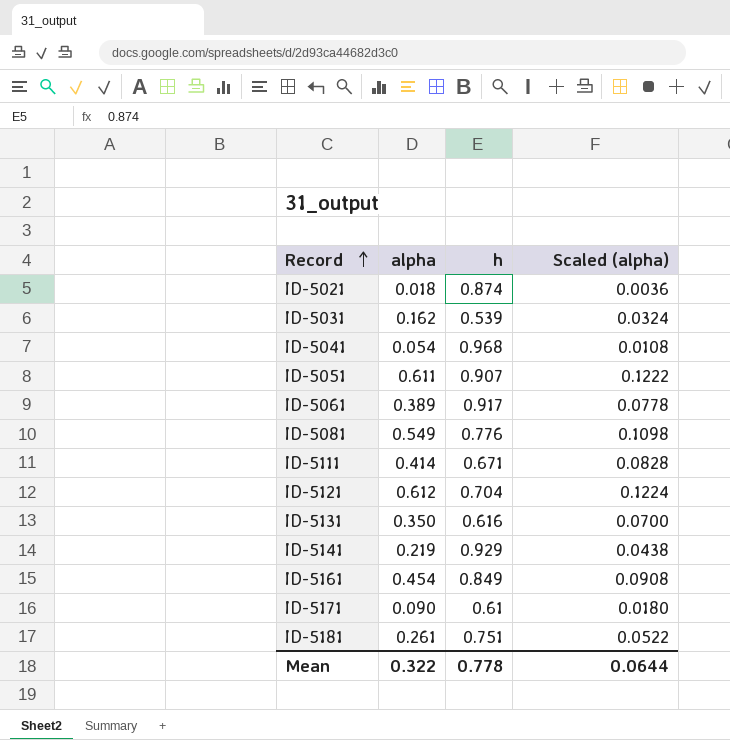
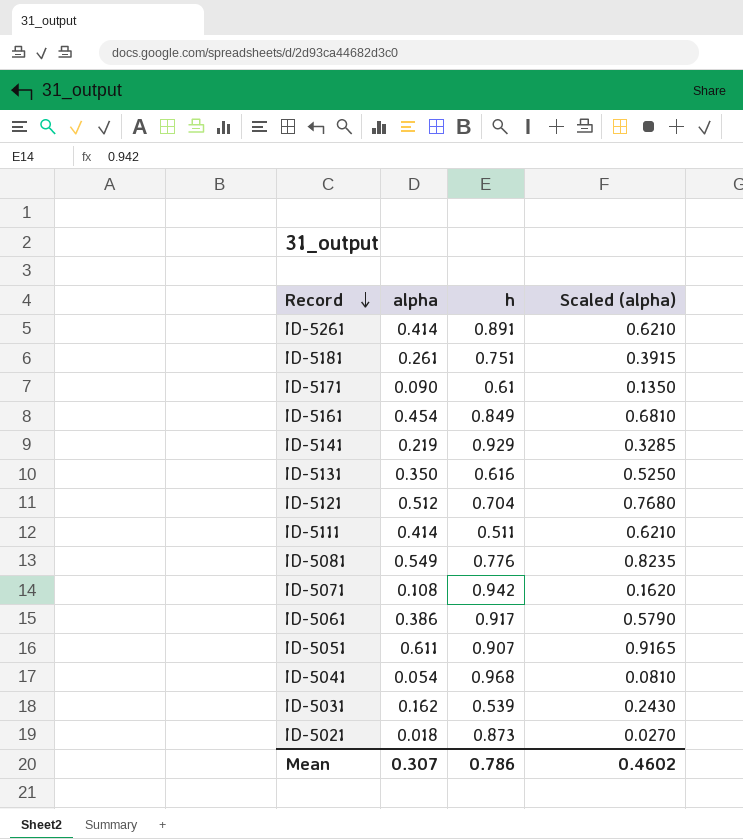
row order: Record ascending -> Record descending
column Scaled (alpha) | formula: [alpha] * 0.2 -> [alpha] * 1.5
row ID-5261: none -> 0.414 | 0.891 | 0.6210
ID-5121 | alpha: 0.612 -> 0.512
ID-5111 | h: 0.671 -> 0.511
row ID-5071: none -> 0.108 | 0.942 | 0.1620
ID-5061 | alpha: 0.389 -> 0.386
ID-5021 | h: 0.874 -> 0.873
Mean | alpha: 0.322 -> 0.307
Mean | h: 0.778 -> 0.786
Mean | Scaled (alpha): 0.0644 -> 0.4602

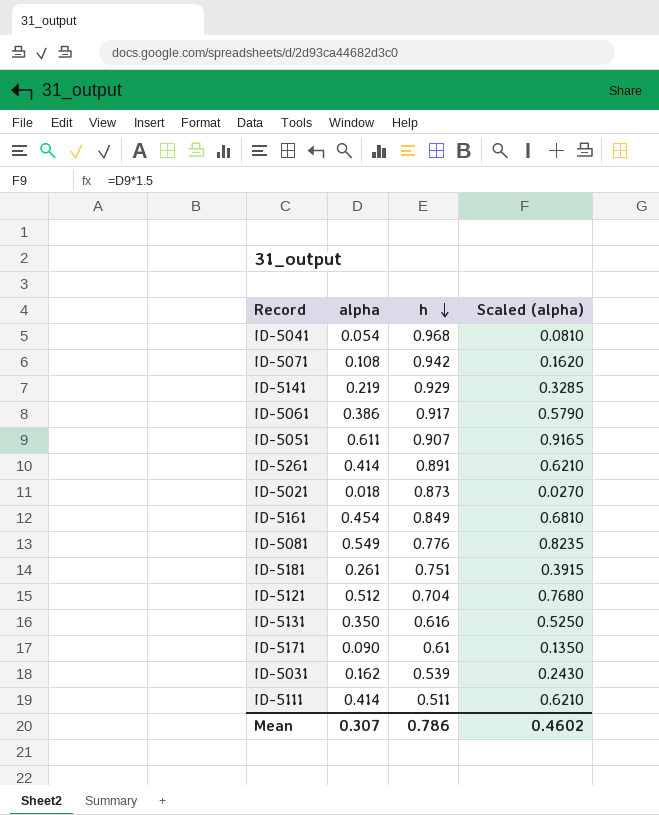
row order: Record descending -> h descending

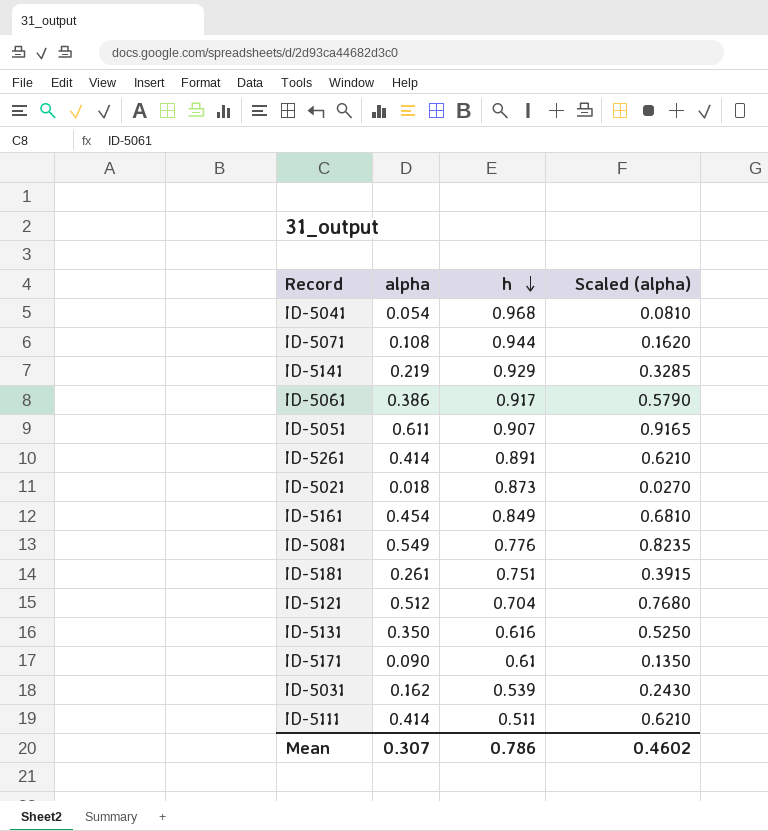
ID-5071 | h: 0.942 -> 0.944

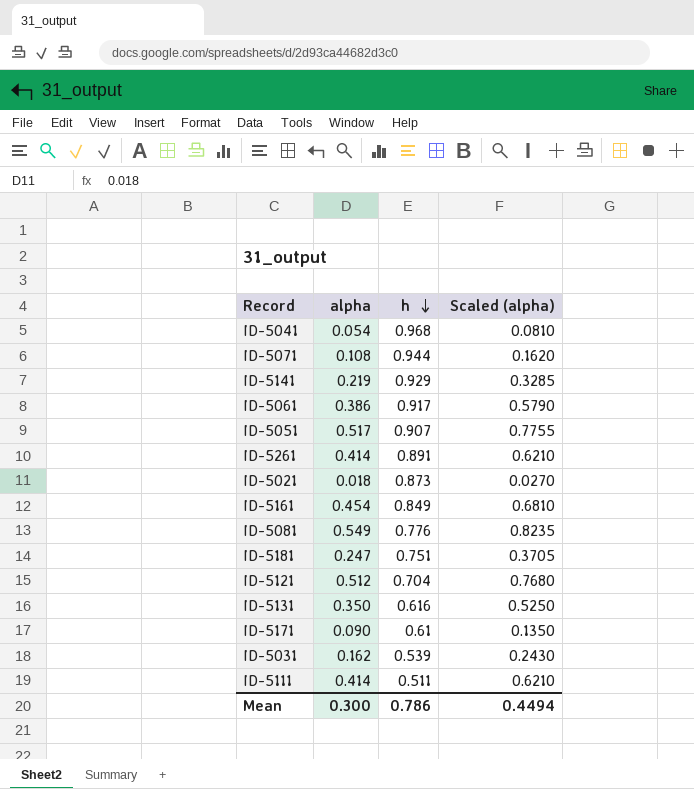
ID-5051 | alpha: 0.611 -> 0.517
ID-5051 | Scaled (alpha): 0.9165 -> 0.7755
ID-5181 | alpha: 0.261 -> 0.247
ID-5181 | Scaled (alpha): 0.3915 -> 0.3705
Mean | alpha: 0.307 -> 0.300
Mean | Scaled (alpha): 0.4602 -> 0.4494

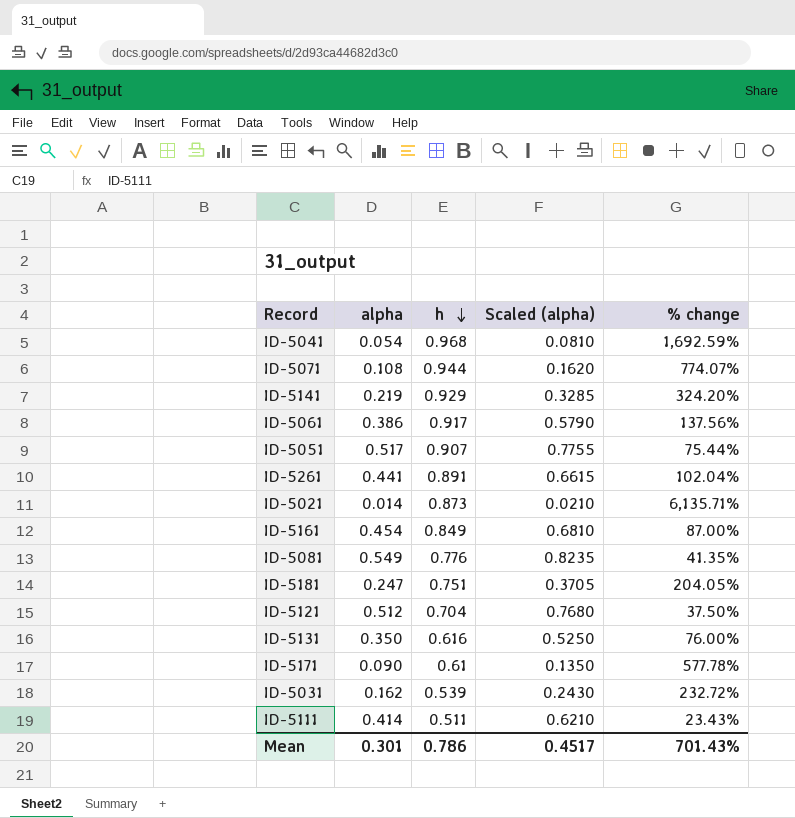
column % change | formula: none -> ([h] - [alpha]) / [alpha]
ID-5261 | alpha: 0.414 -> 0.441
ID-5261 | Scaled (alpha): 0.6210 -> 0.6615
ID-5021 | alpha: 0.018 -> 0.014
ID-5021 | Scaled (alpha): 0.0270 -> 0.0210
Mean | alpha: 0.300 -> 0.301
Mean | Scaled (alpha): 0.4494 -> 0.4517

